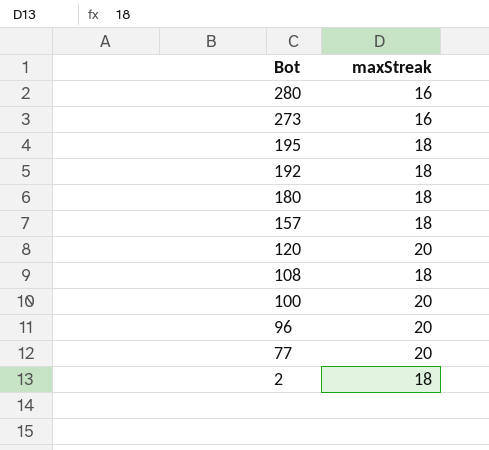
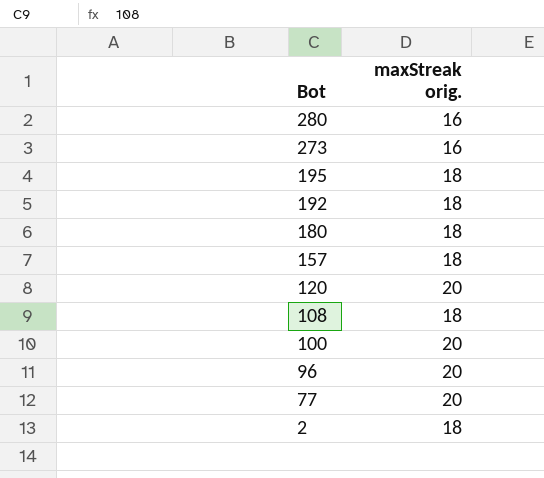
column name: maxStreak -> maxStreak orig.

